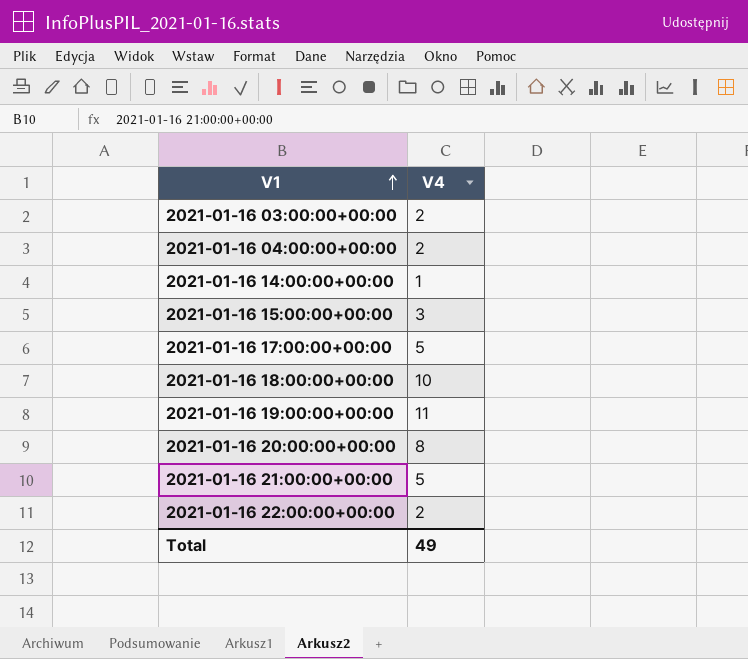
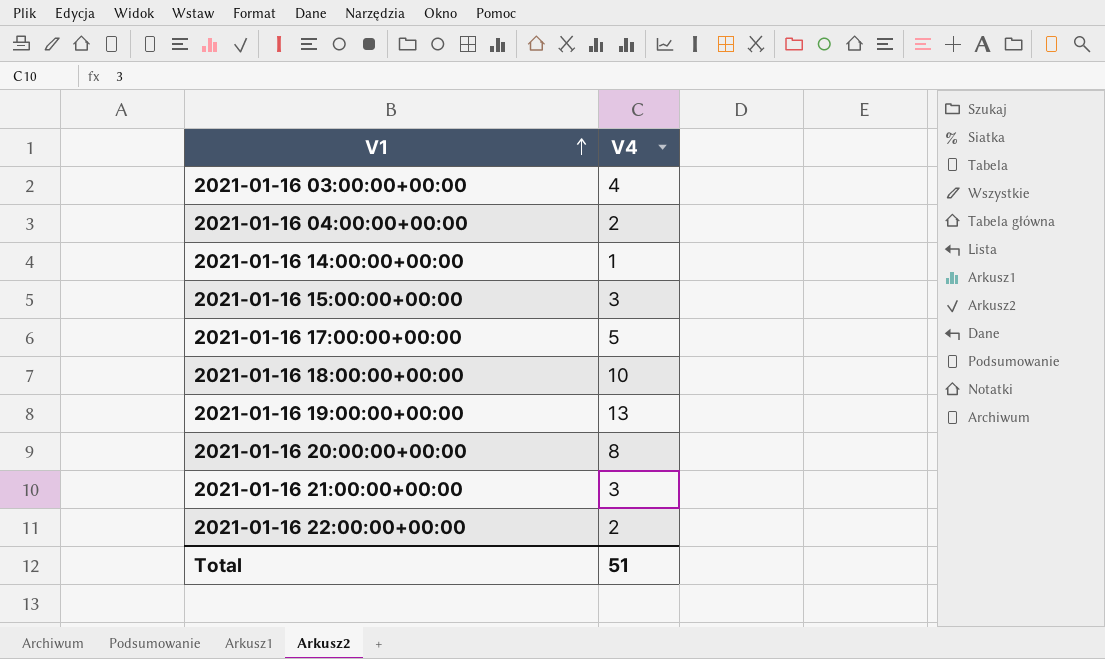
2021-01-16 03:00:00+00:00 | V4: 2 -> 4
2021-01-16 19:00:00+00:00 | V4: 11 -> 13
2021-01-16 21:00:00+00:00 | V4: 5 -> 3
Total | V4: 49 -> 51

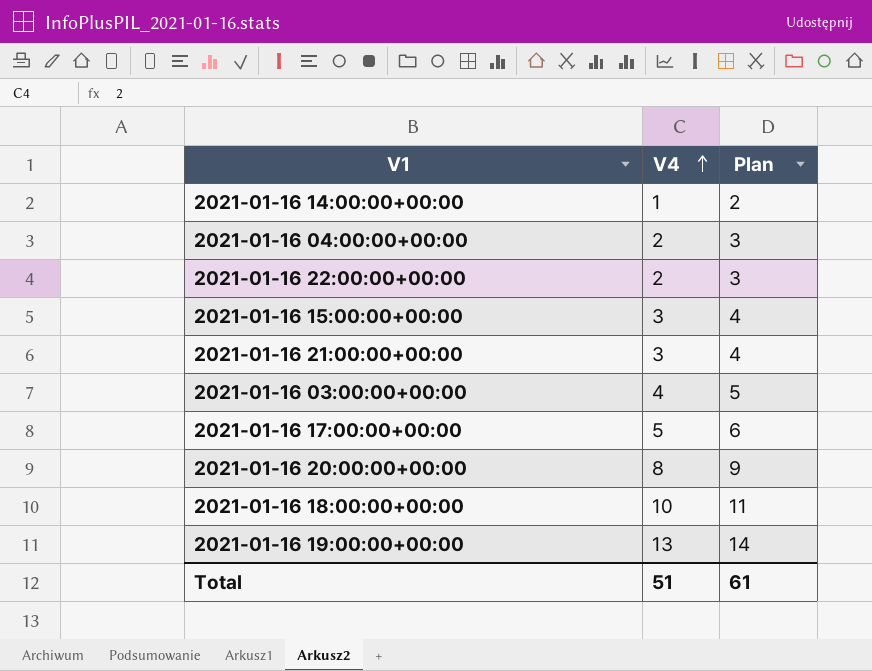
row order: V1 ascending -> V4 ascending
column Plan | formula: none -> [V4] + 1

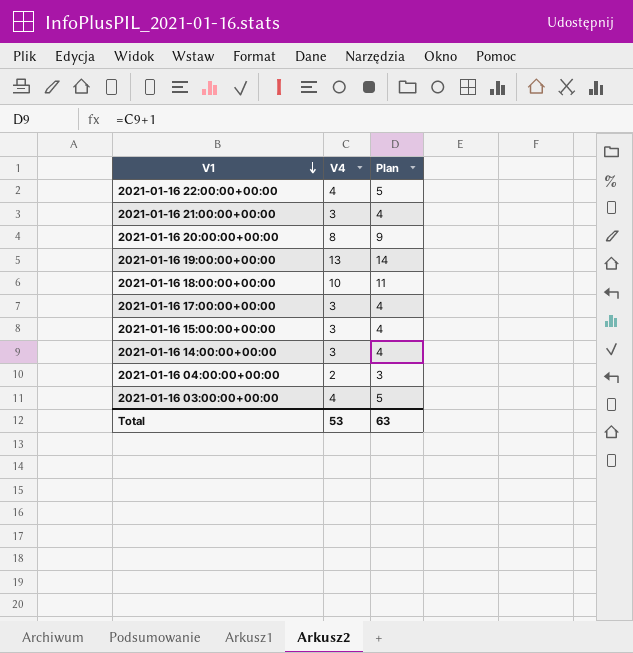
row order: V4 ascending -> V1 descending
2021-01-16 22:00:00+00:00 | V4: 2 -> 4
2021-01-16 22:00:00+00:00 | Plan: 3 -> 5
2021-01-16 17:00:00+00:00 | V4: 5 -> 3
2021-01-16 17:00:00+00:00 | Plan: 6 -> 4
2021-01-16 14:00:00+00:00 | V4: 1 -> 3
2021-01-16 14:00:00+00:00 | Plan: 2 -> 4
Total | V4: 51 -> 53
Total | Plan: 61 -> 63

